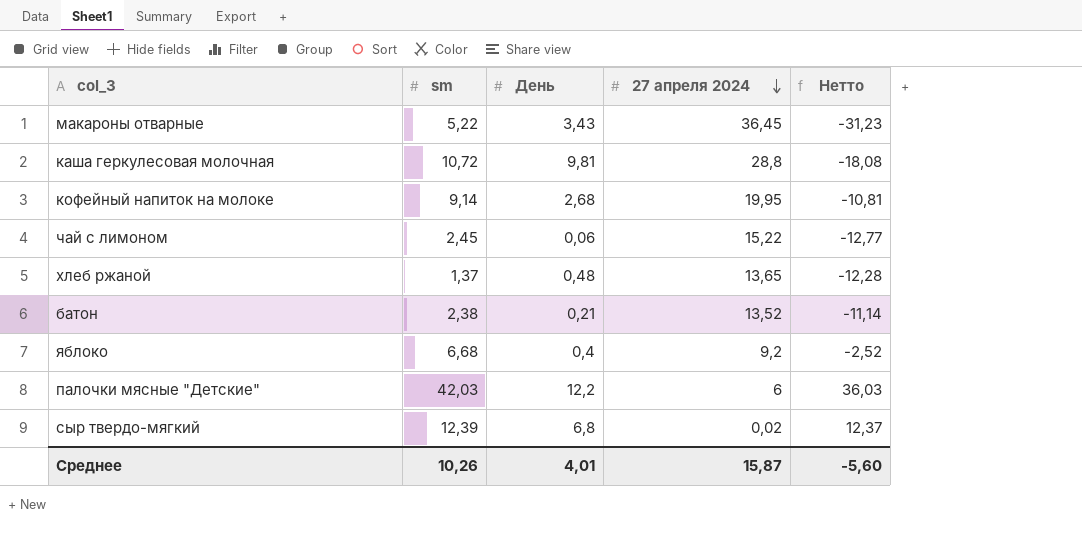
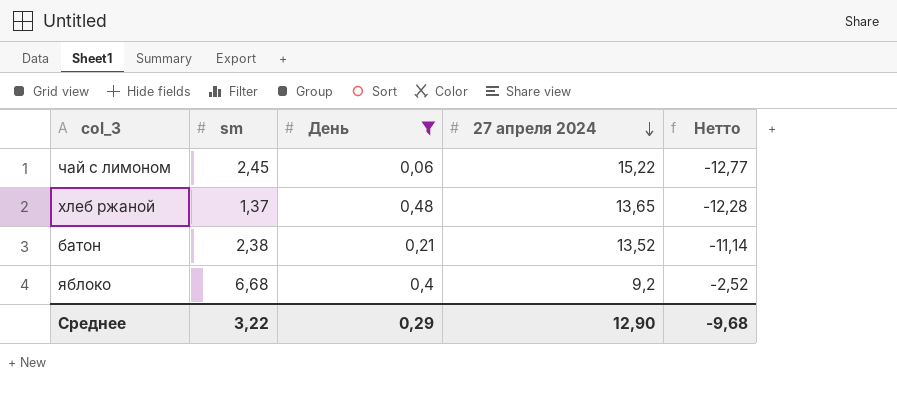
filter: none -> День <= 0,48
Среднее | sm: 10,26 -> 3,22
Среднее | День: 4,01 -> 0,29
Среднее | 27 апреля 2024: 15,87 -> 12,90
Среднее | Нетто: -5,60 -> -9,68

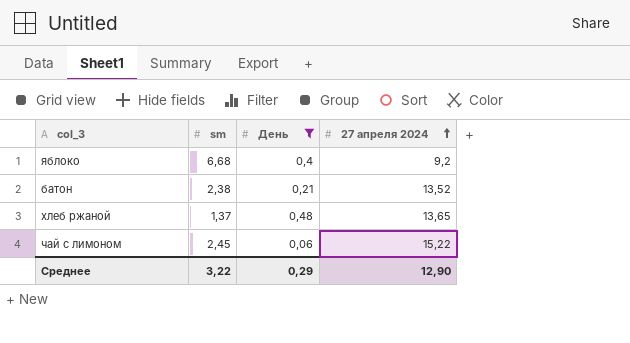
row order: 27 апреля 2024 descending -> 27 апреля 2024 ascending
column Нетто | formula: [sm] - [27 апреля 2024] -> none

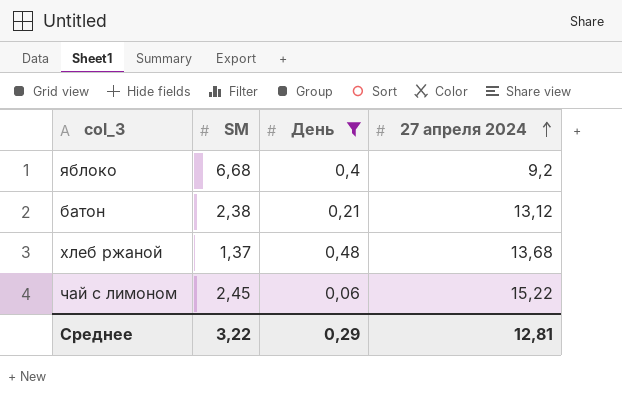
column name: sm -> SM
батон | 27 апреля 2024: 13,52 -> 13,12
хлеб ржаной | 27 апреля 2024: 13,65 -> 13,68
Среднее | 27 апреля 2024: 12,90 -> 12,81

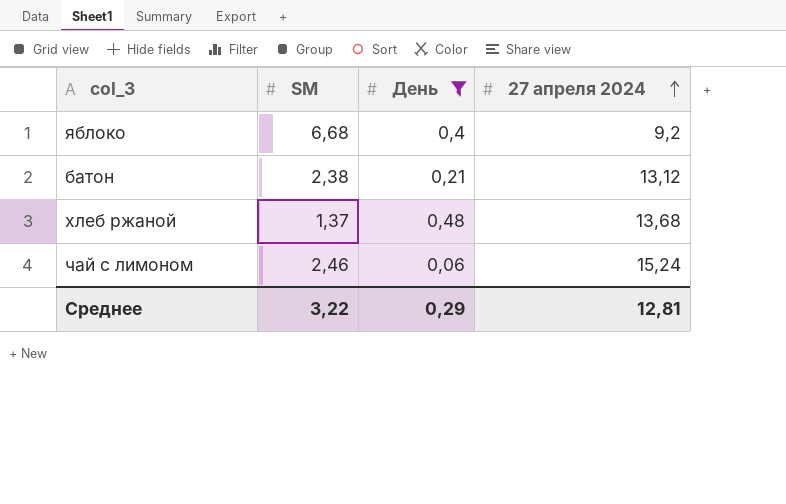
чай с лимоном | SM: 2,45 -> 2,46
чай с лимоном | 27 апреля 2024: 15,22 -> 15,24

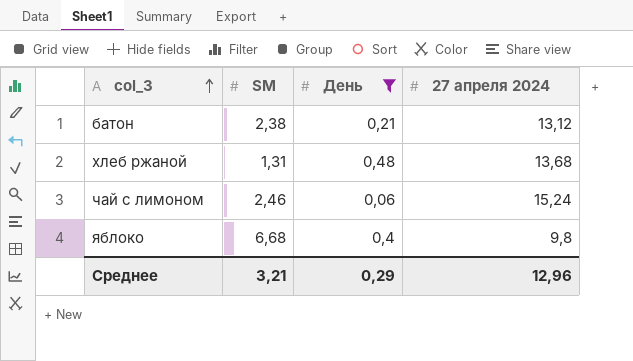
row order: 27 апреля 2024 ascending -> col_3 ascending
хлеб ржаной | SM: 1,37 -> 1,31
яблоко | 27 апреля 2024: 9,2 -> 9,8
Среднее | SM: 3,22 -> 3,21
Среднее | 27 апреля 2024: 12,81 -> 12,96

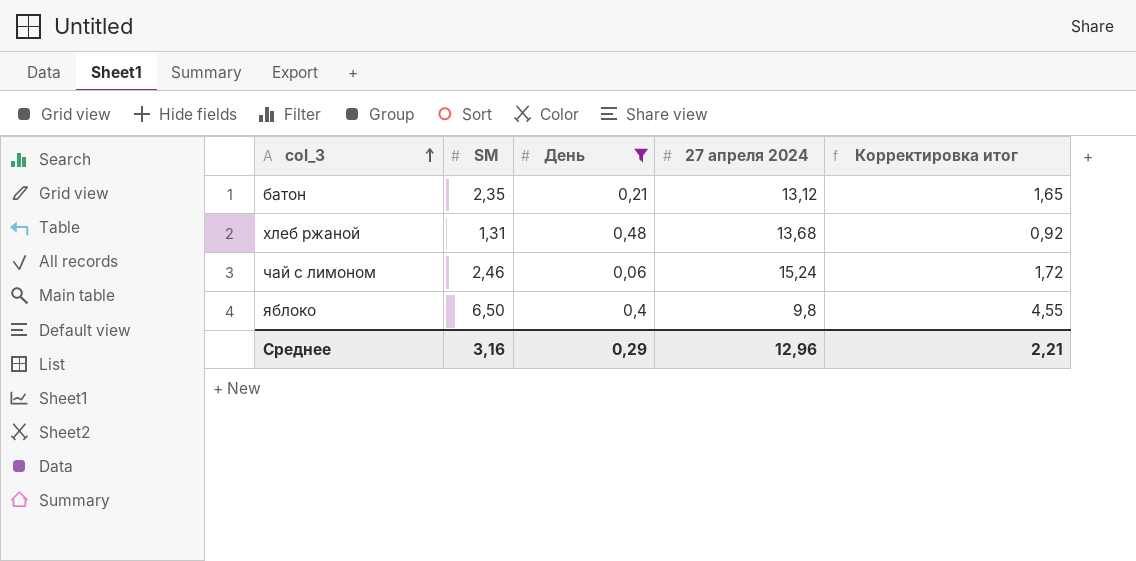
column Корректировка итог | formula: none -> [SM] * 0,7
батон | SM: 2,38 -> 2,35
яблоко | SM: 6,68 -> 6,50
Среднее | SM: 3,21 -> 3,16

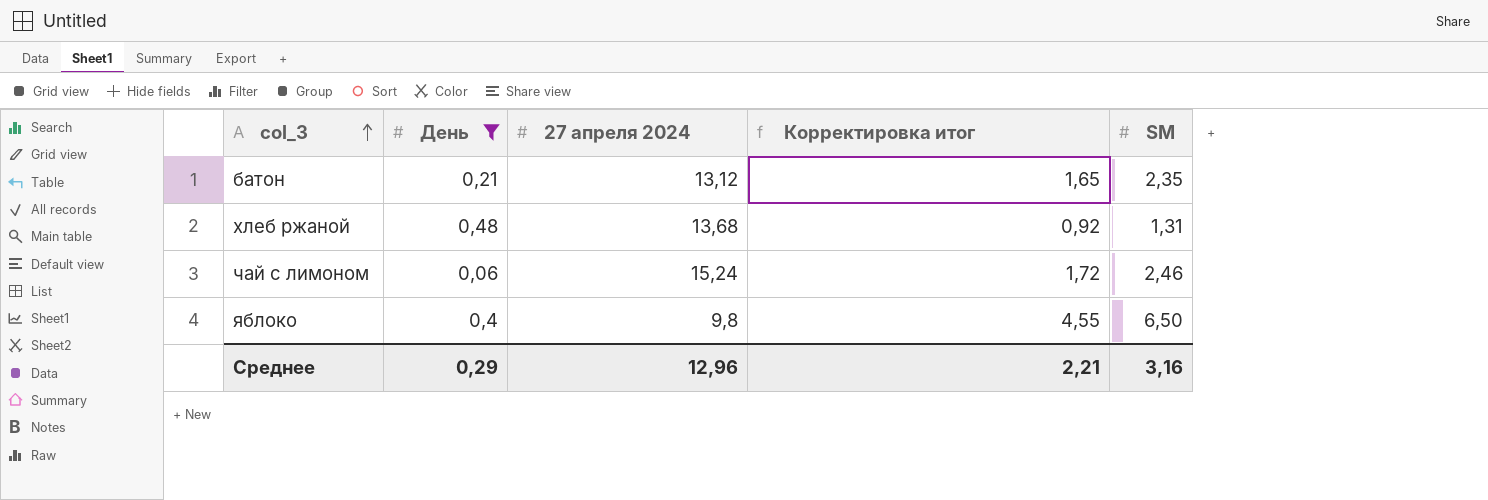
column SM | position: 2 -> 5

